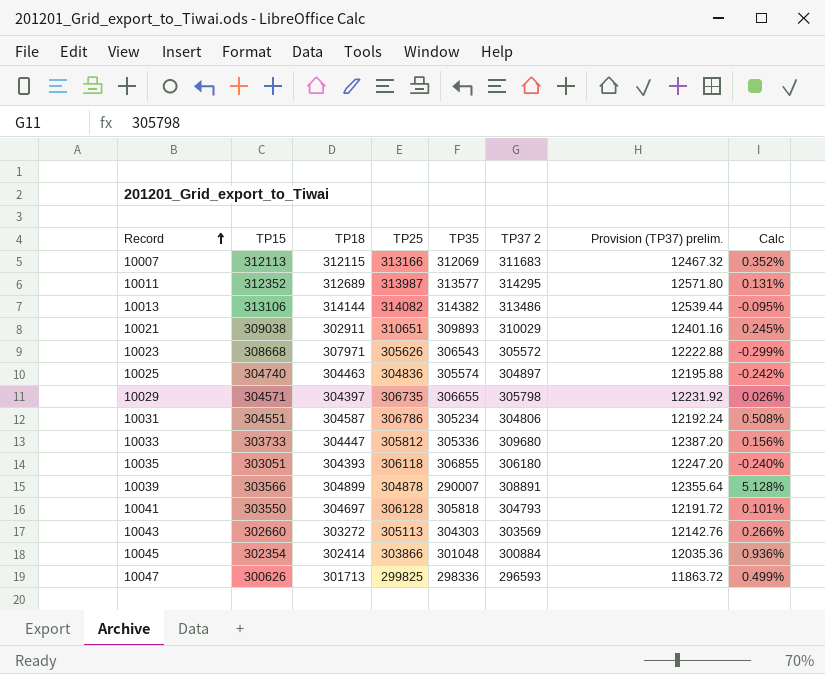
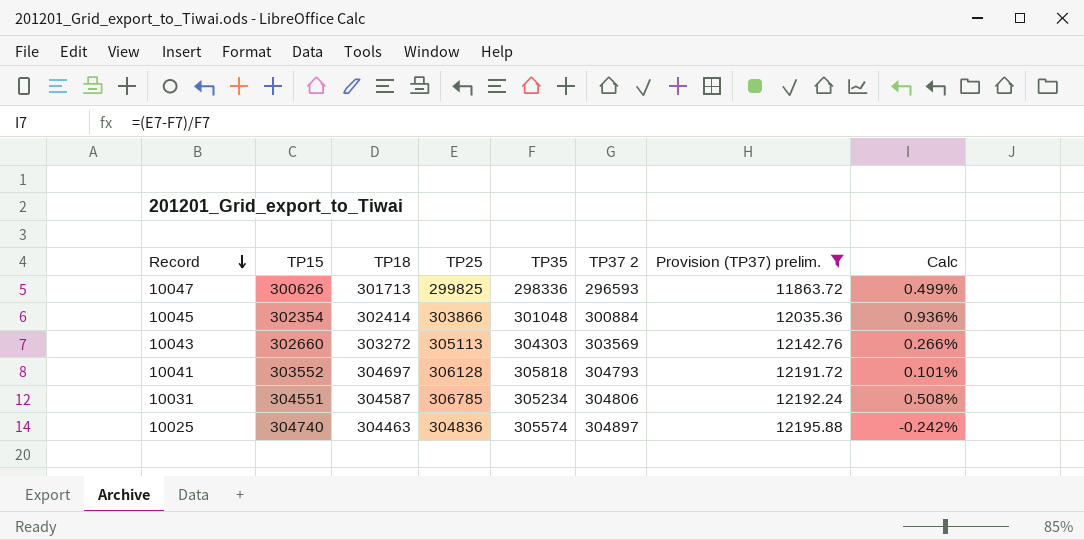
filter: none -> Provision (TP37) prelim. <= 12195.88
row order: Record ascending -> Record descending
10041 | TP15: 303550 -> 303552
10031 | TP25: 306786 -> 306785

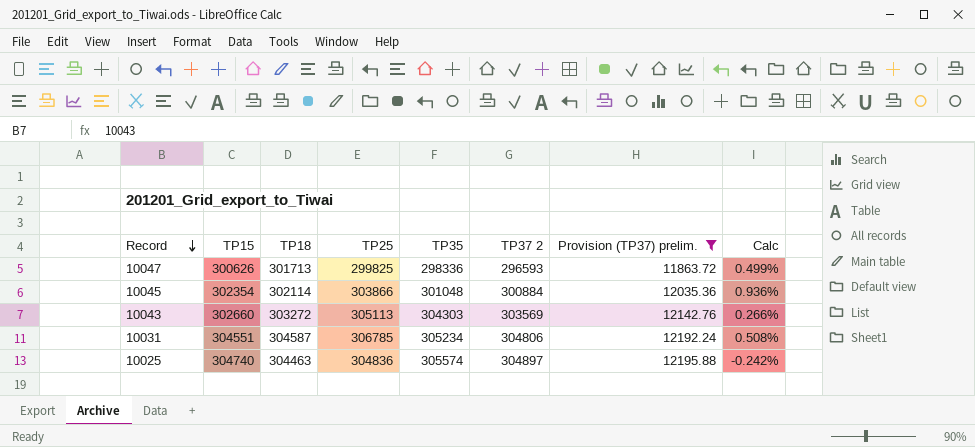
row 10041: 303552 | 304697 | 306128 | 305818 | 304793 | 12191.72 | 0.101% -> none
10045 | TP18: 302414 -> 302114

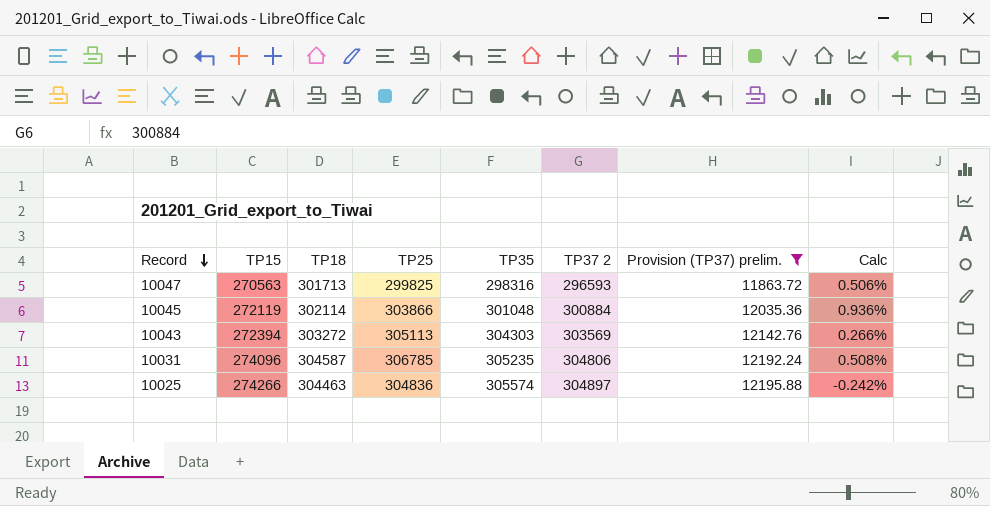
10047 | TP15: 300626 -> 270563
10047 | TP35: 298336 -> 298316
10047 | Calc: 0.499% -> 0.506%
10045 | TP15: 302354 -> 272119
10043 | TP15: 302660 -> 272394
10031 | TP15: 304551 -> 274096
10031 | TP35: 305234 -> 305235
10025 | TP15: 304740 -> 274266

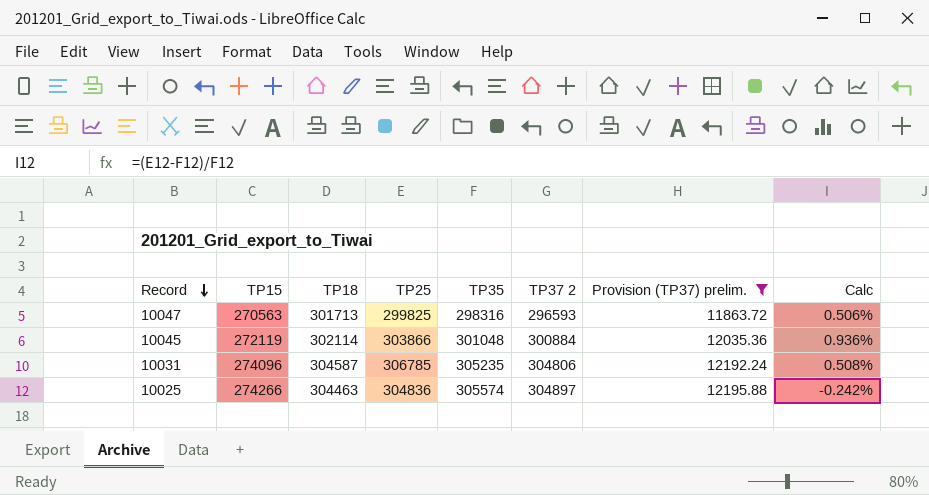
row 10043: 272394 | 303272 | 305113 | 304303 | 303569 | 12142.76 | 0.266% -> none

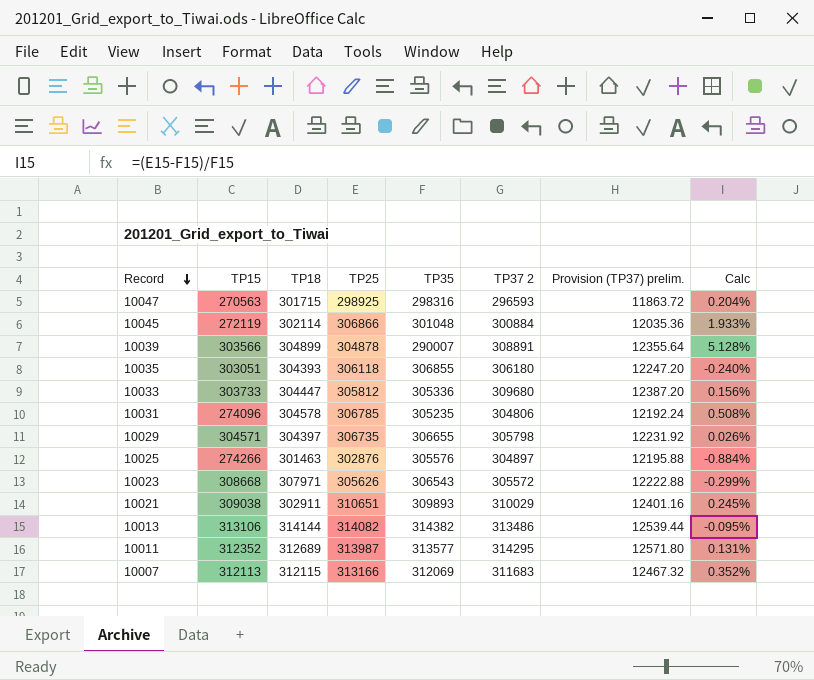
filter: Provision (TP37) prelim. <= 12195.88 -> none
10047 | TP18: 301713 -> 301715
10047 | TP25: 299825 -> 298925
10047 | Calc: 0.506% -> 0.204%
10045 | TP25: 303866 -> 306866
10045 | Calc: 0.936% -> 1.933%
10031 | TP18: 304587 -> 304578
10025 | TP18: 304463 -> 301463
10025 | TP25: 304836 -> 302876
10025 | TP35: 305574 -> 305576
10025 | Calc: -0.242% -> -0.884%

